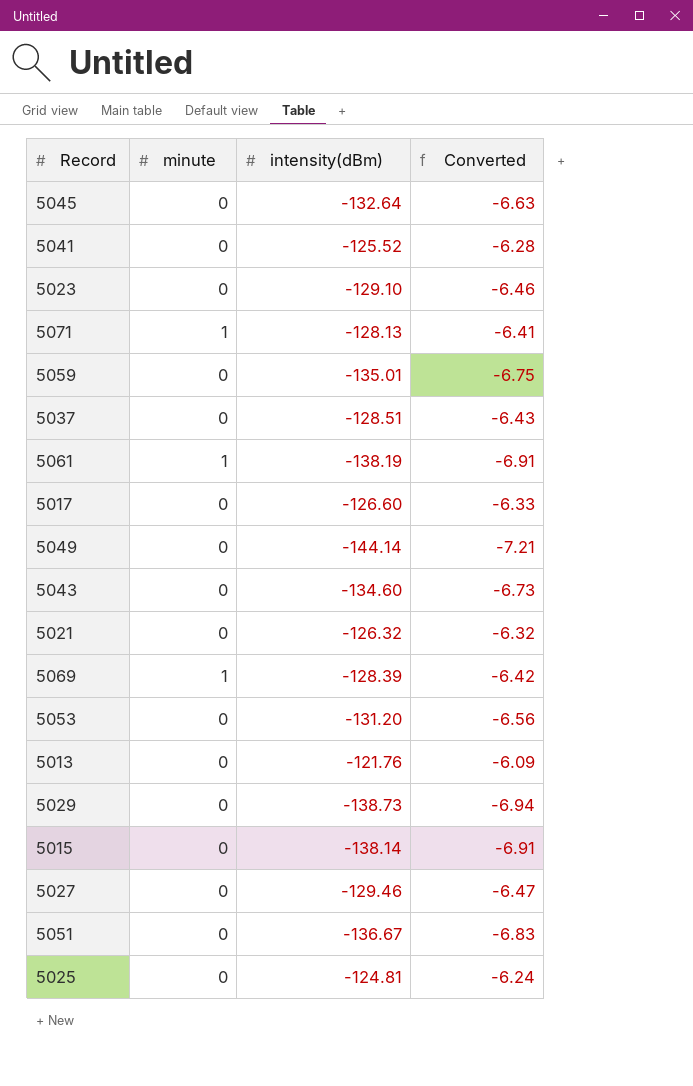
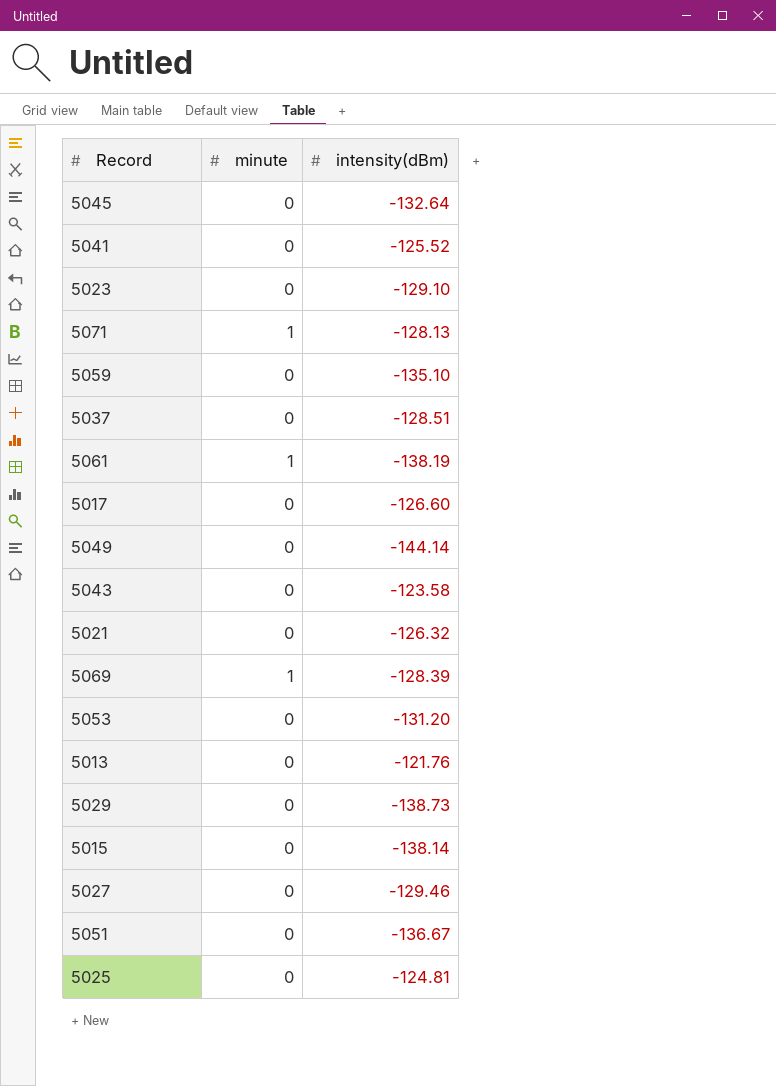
column Converted | formula: [intensity(dBm)] * 0.05 -> none
5059 | intensity(dBm): -135.01 -> -135.10
5043 | intensity(dBm): -134.60 -> -123.58

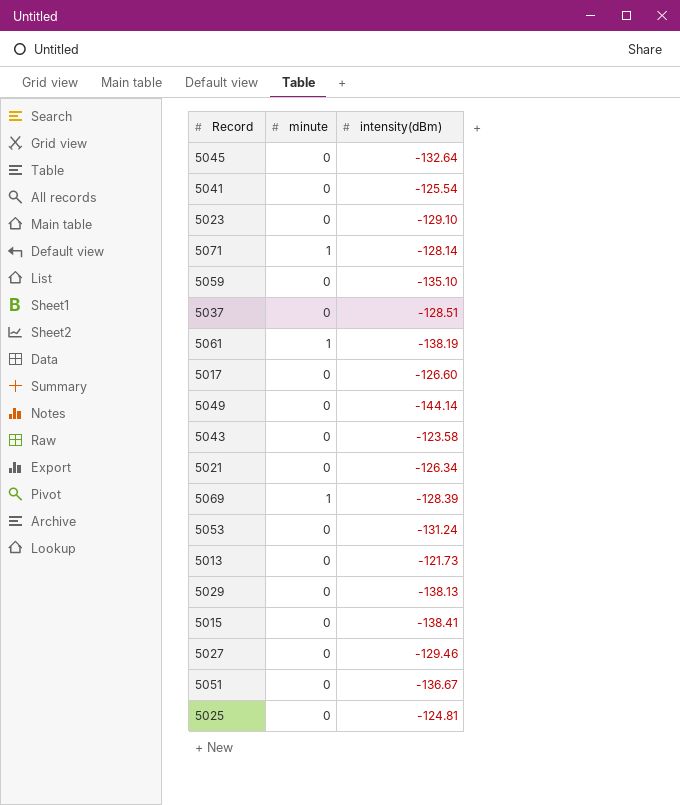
5041 | intensity(dBm): -125.52 -> -125.54
5071 | intensity(dBm): -128.13 -> -128.14
5021 | intensity(dBm): -126.32 -> -126.34
5053 | intensity(dBm): -131.20 -> -131.24
5013 | intensity(dBm): -121.76 -> -121.73
5029 | intensity(dBm): -138.73 -> -138.13
5015 | intensity(dBm): -138.14 -> -138.41

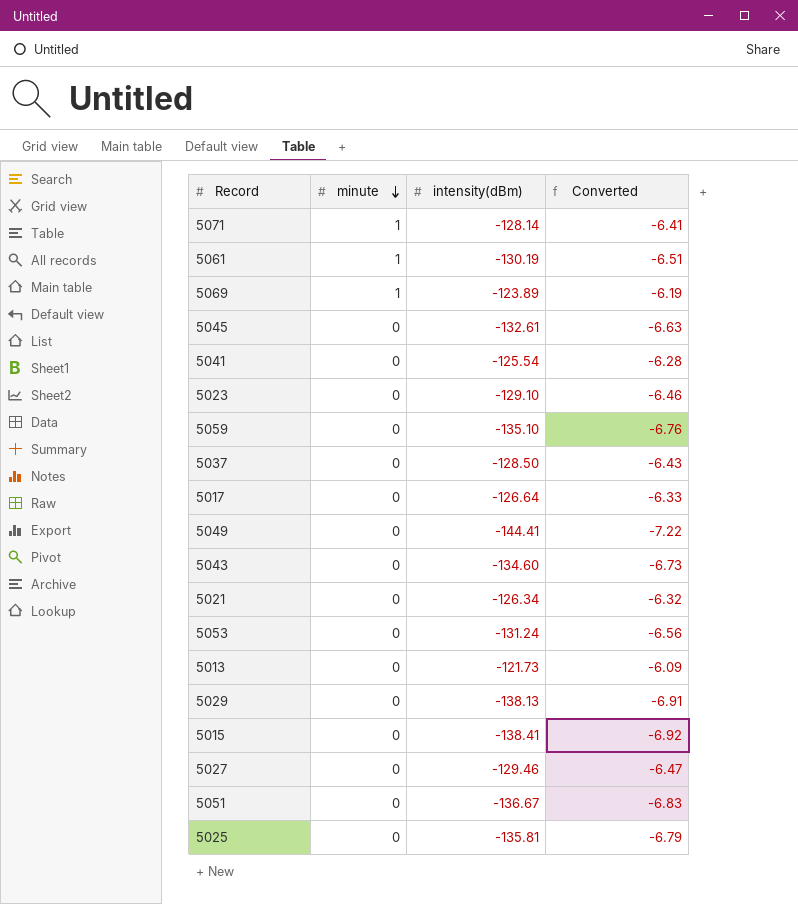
row order: none -> minute descending
column Converted | formula: none -> [intensity(dBm)] * 0.05
5061 | intensity(dBm): -138.19 -> -130.19
5069 | intensity(dBm): -128.39 -> -123.89
5045 | intensity(dBm): -132.64 -> -132.61
5037 | intensity(dBm): -128.51 -> -128.50
5017 | intensity(dBm): -126.60 -> -126.64
5049 | intensity(dBm): -144.14 -> -144.41
5043 | intensity(dBm): -123.58 -> -134.60
5025 | intensity(dBm): -124.81 -> -135.81

